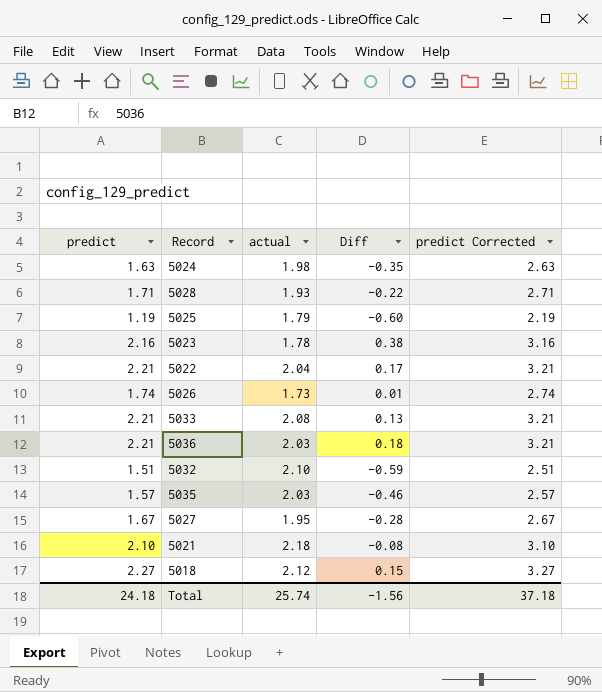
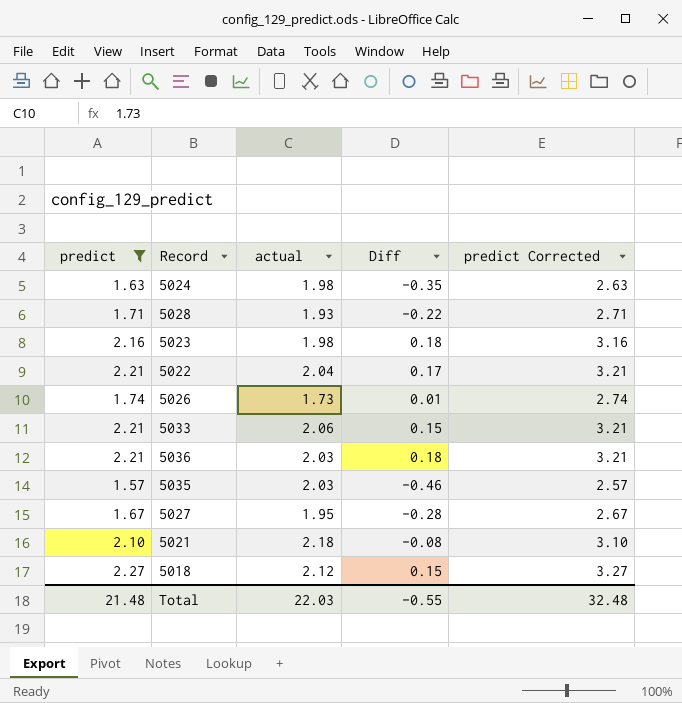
filter: none -> predict >= 1.57
5023 | actual: 1.78 -> 1.98
5023 | Diff: 0.38 -> 0.18
5033 | actual: 2.08 -> 2.06
5033 | Diff: 0.13 -> 0.15
Total | predict: 24.18 -> 21.48
Total | actual: 25.74 -> 22.03
Total | Diff: -1.56 -> -0.55
Total | predict Corrected: 37.18 -> 32.48

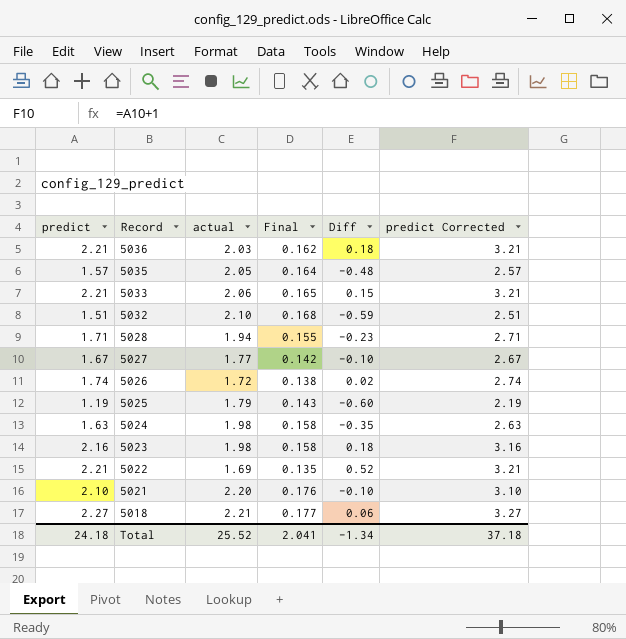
filter: predict >= 1.57 -> none
row order: none -> Record descending
column Final | formula: none -> [actual] * 0.08
5035 | actual: 2.03 -> 2.05
5035 | Diff: -0.46 -> -0.48
5028 | actual: 1.93 -> 1.94
5028 | Diff: -0.22 -> -0.23
5027 | actual: 1.95 -> 1.77
5027 | Diff: -0.28 -> -0.10
5026 | actual: 1.73 -> 1.72
5026 | Diff: 0.01 -> 0.02
5022 | actual: 2.04 -> 1.69
5022 | Diff: 0.17 -> 0.52
5021 | actual: 2.18 -> 2.20
5021 | Diff: -0.08 -> -0.10
5018 | actual: 2.12 -> 2.21
5018 | Diff: 0.15 -> 0.06
Total | predict: 21.48 -> 24.18
Total | actual: 22.03 -> 25.52
Total | Diff: -0.55 -> -1.34
Total | predict Corrected: 32.48 -> 37.18

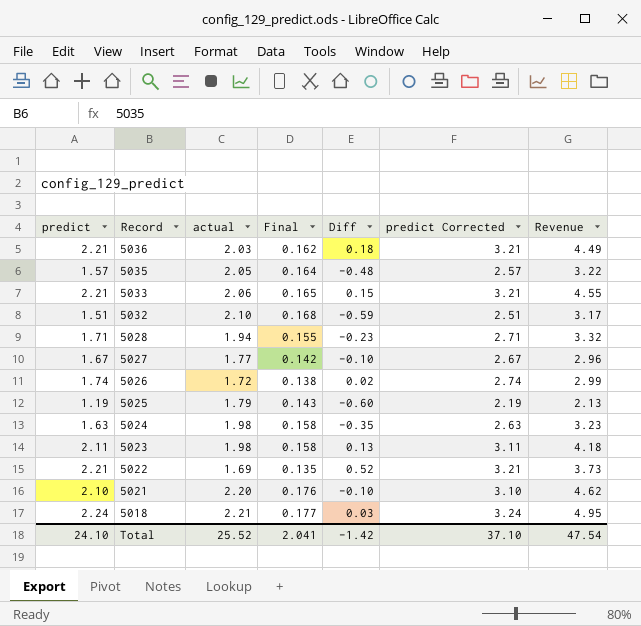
column Revenue | formula: none -> [predict] * [actual]
5023 | predict: 2.16 -> 2.11
5023 | Diff: 0.18 -> 0.13
5023 | predict Corrected: 3.16 -> 3.11
5018 | predict: 2.27 -> 2.24
5018 | Diff: 0.06 -> 0.03
5018 | predict Corrected: 3.27 -> 3.24
Total | predict: 24.18 -> 24.10
Total | Diff: -1.34 -> -1.42
Total | predict Corrected: 37.18 -> 37.10

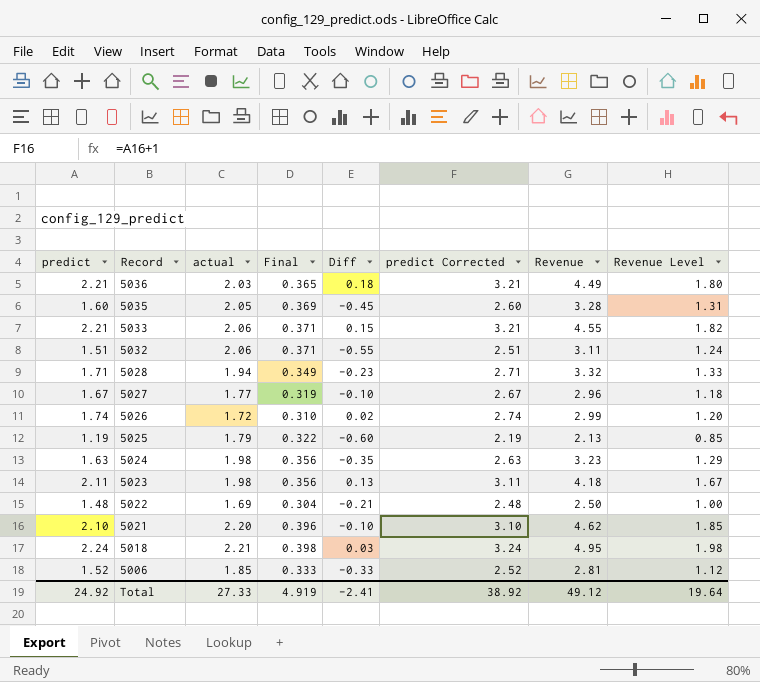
column Final | formula: [actual] * 0.08 -> [actual] * 0.18
column Revenue Level | formula: none -> [Revenue] * 0.4
5035 | predict: 1.57 -> 1.60
5035 | Diff: -0.48 -> -0.45
5035 | predict Corrected: 2.57 -> 2.60
5035 | Revenue: 3.22 -> 3.28
5032 | actual: 2.10 -> 2.06
5032 | Diff: -0.59 -> -0.55
5032 | Revenue: 3.17 -> 3.11
5022 | predict: 2.21 -> 1.48
5022 | Diff: 0.52 -> -0.21
5022 | predict Corrected: 3.21 -> 2.48
5022 | Revenue: 3.73 -> 2.50
row 5006: none -> 1.52 | 1.85 | 0.333 | -0.33 | 2.52 | 2.81 | 1.12
Total | predict: 24.10 -> 24.92
Total | actual: 25.52 -> 27.33
Total | Final: 2.041 -> 4.919
Total | Diff: -1.42 -> -2.41
Total | predict Corrected: 37.10 -> 38.92
Total | Revenue: 47.54 -> 49.12

